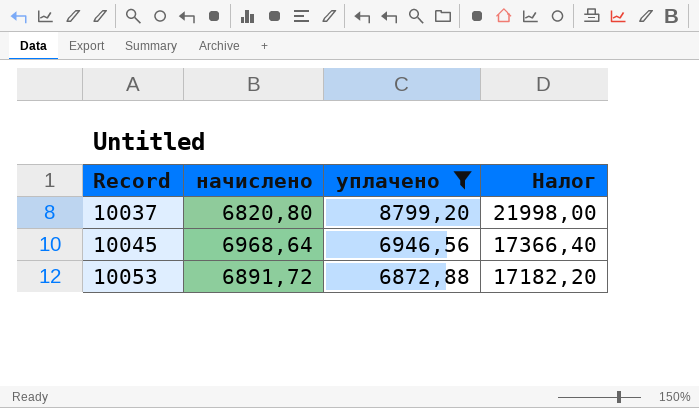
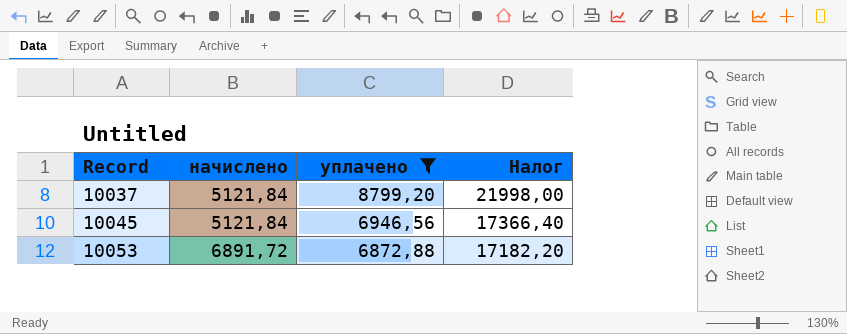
10037 | начислено: 6820,80 -> 5121,84
10045 | начислено: 6968,64 -> 5121,84

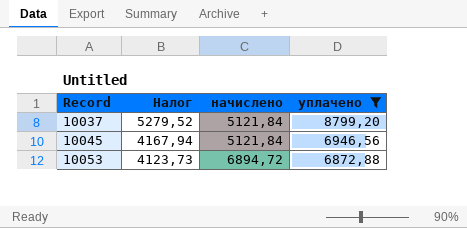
column Налог | formula: [уплачено] * 2,5 -> [уплачено] * 0,6
column Налог | position: 4 -> 2
10053 | начислено: 6891,72 -> 6894,72

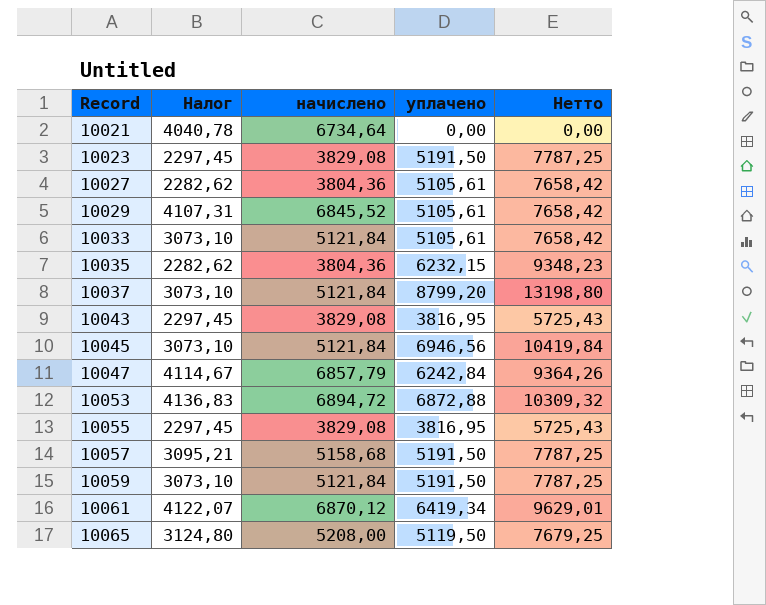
filter: уплачено >= 6872,88 -> none
column Налог | formula: [уплачено] * 0,6 -> [начислено] * 0,6
column Нетто | formula: none -> [уплачено] * 1,5

